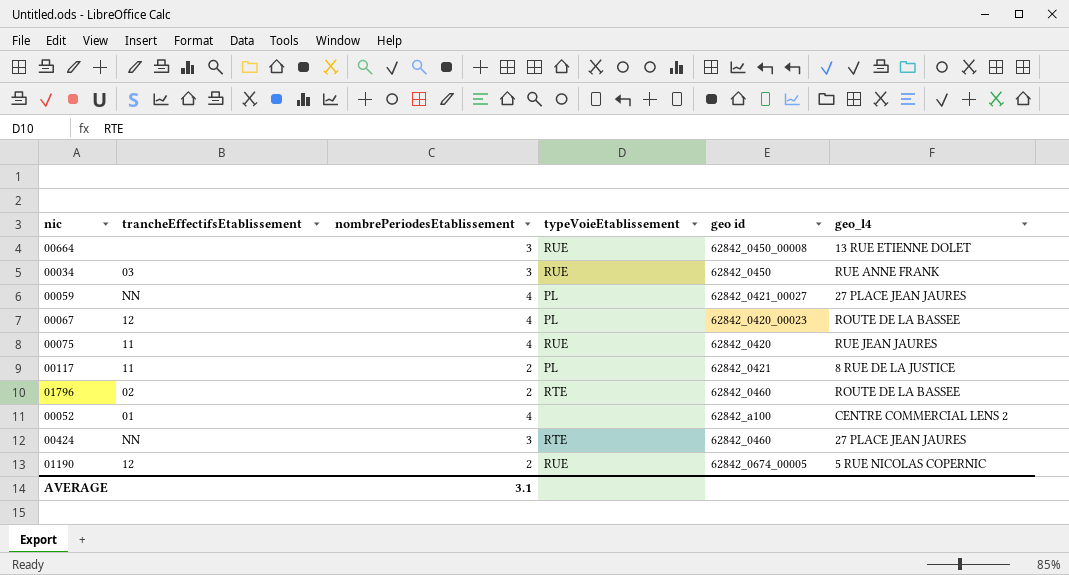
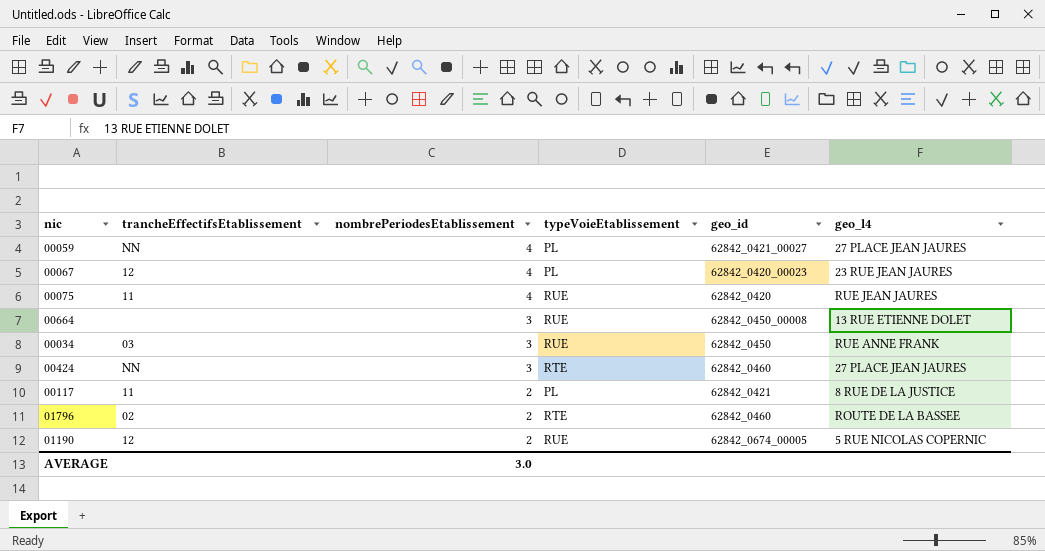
row order: none -> nombrePeriodesEtablissement descending
column name: geo id -> geo_id
row 00052: 01 | 4 | none | 62842_a100 | CENTRE COMMERCIAL LENS 2 -> none
00067 | geo_l4: ROUTE DE LA BASSEE -> 23 RUE JEAN JAURES
AVERAGE | nombrePeriodesEtablissement: 3.1 -> 3.0

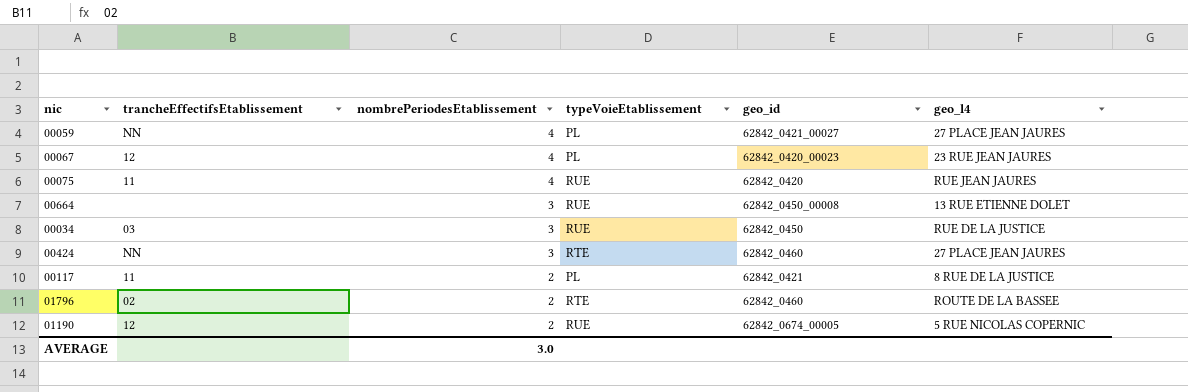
00034 | geo_l4: RUE ANNE FRANK -> RUE DE LA JUSTICE

